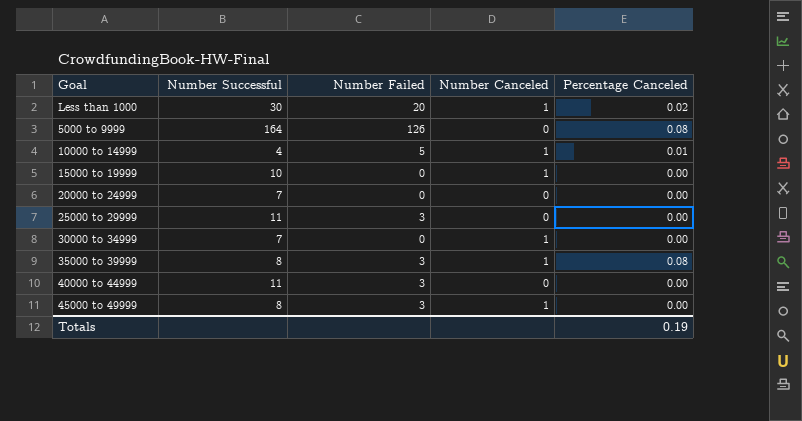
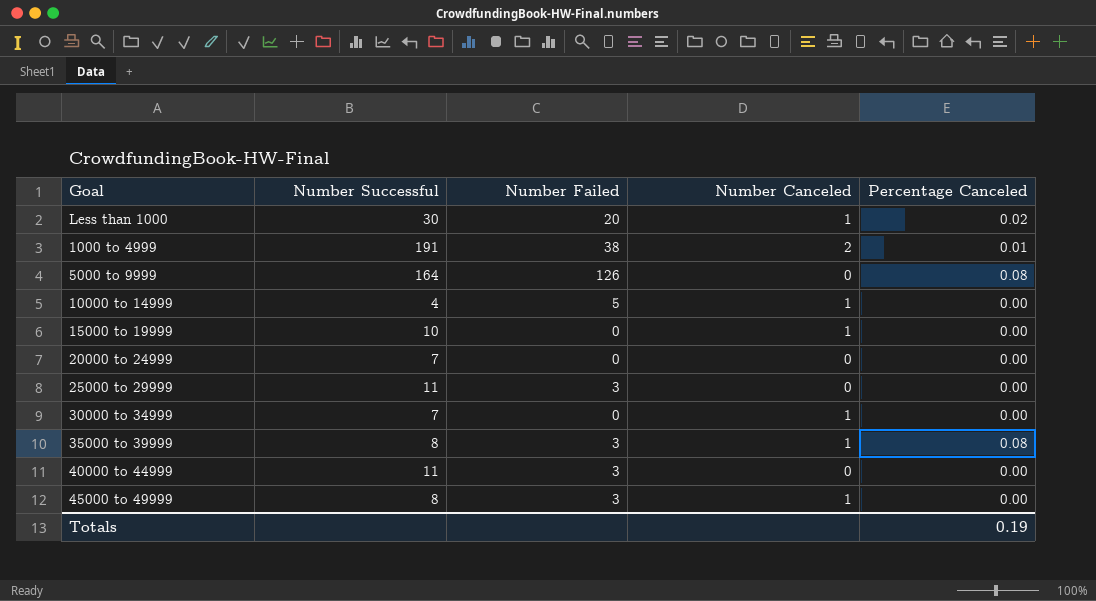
row 1000 to 4999: none -> 191 | 38 | 2 | 0.01
10000 to 14999 | Percentage Canceled: 0.01 -> 0.00

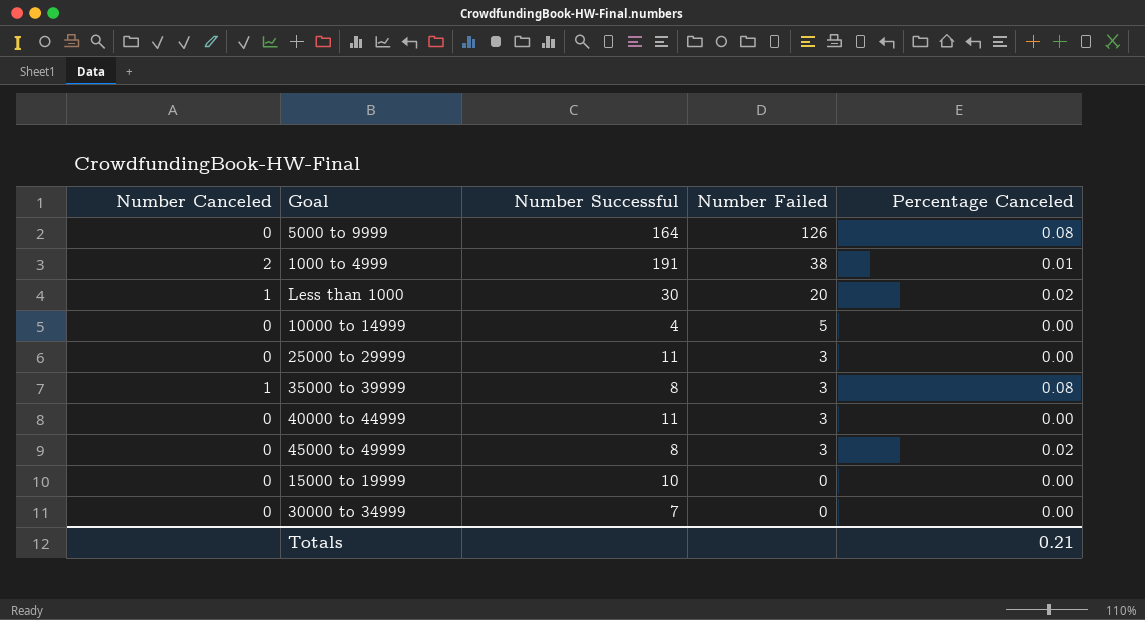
row order: none -> Number Failed descending
column Number Canceled | position: 4 -> 1
row 20000 to 24999: 7 | 0 | 0 | 0.00 -> none
10000 to 14999 | Number Canceled: 1 -> 0
45000 to 49999 | Number Canceled: 1 -> 0
45000 to 49999 | Percentage Canceled: 0.00 -> 0.02
15000 to 19999 | Number Canceled: 1 -> 0
30000 to 34999 | Number Canceled: 1 -> 0
Totals | Percentage Canceled: 0.19 -> 0.21

